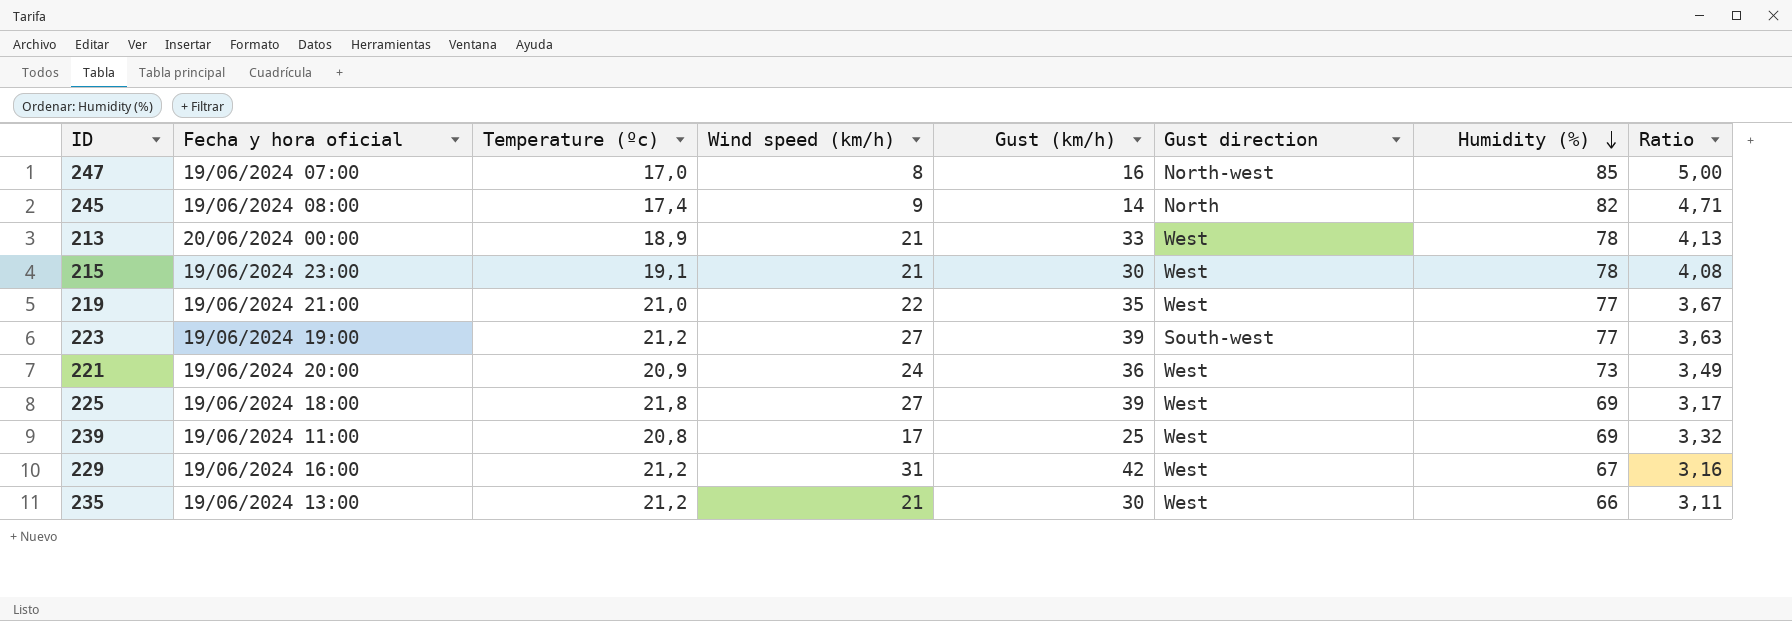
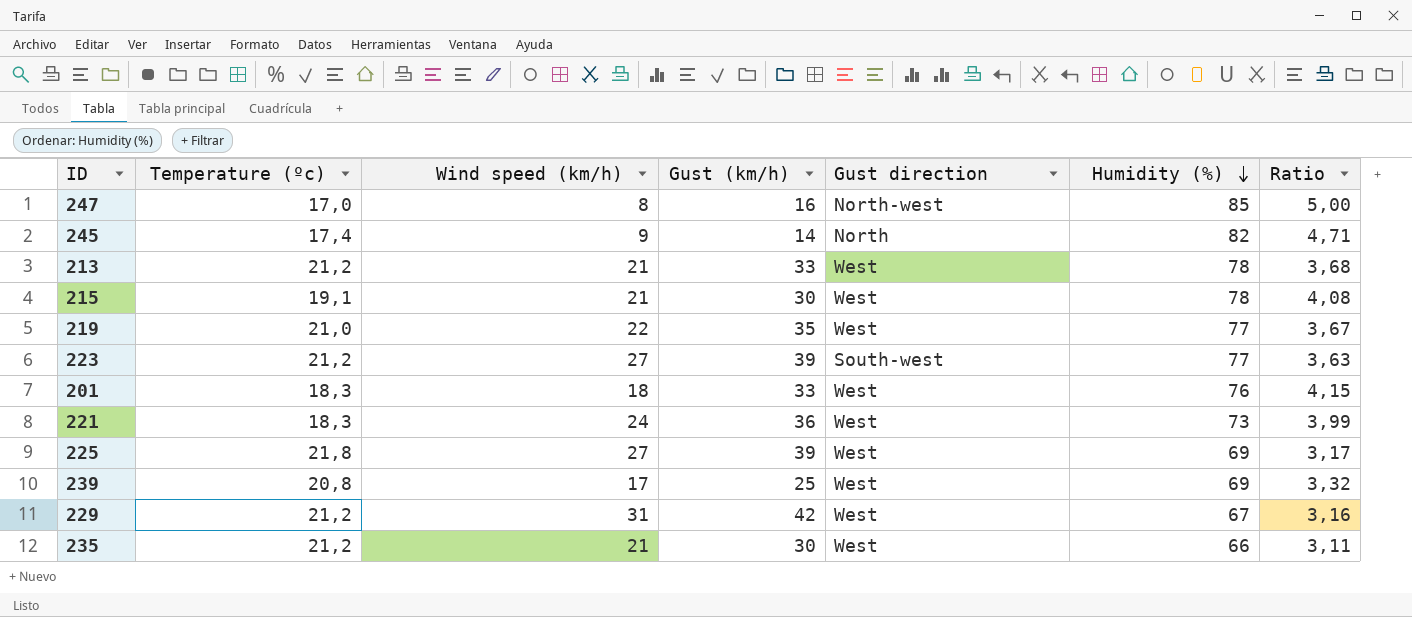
column Fecha y hora oficial | position: 2 -> none
213 | Temperature (ºc): 18,9 -> 21,2
213 | Ratio: 4,13 -> 3,68
row 201: none -> 18,3 | 18 | 33 | West | 76 | 4,15
221 | Temperature (ºc): 20,9 -> 18,3
221 | Ratio: 3,49 -> 3,99

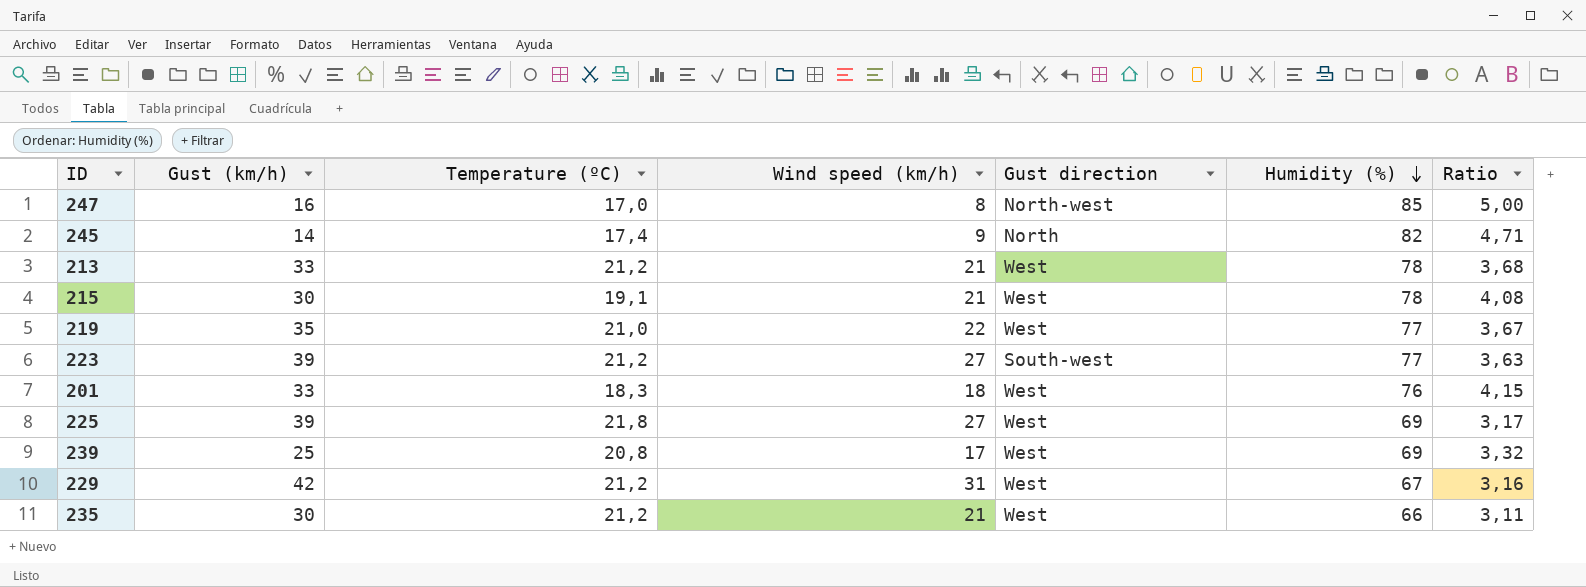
column Gust (km/h) | position: 4 -> 2
column name: Temperature (ºc) -> Temperature (ºC)
row 221: 18,3 | 24 | 36 | West | 73 | 3,99 -> none

